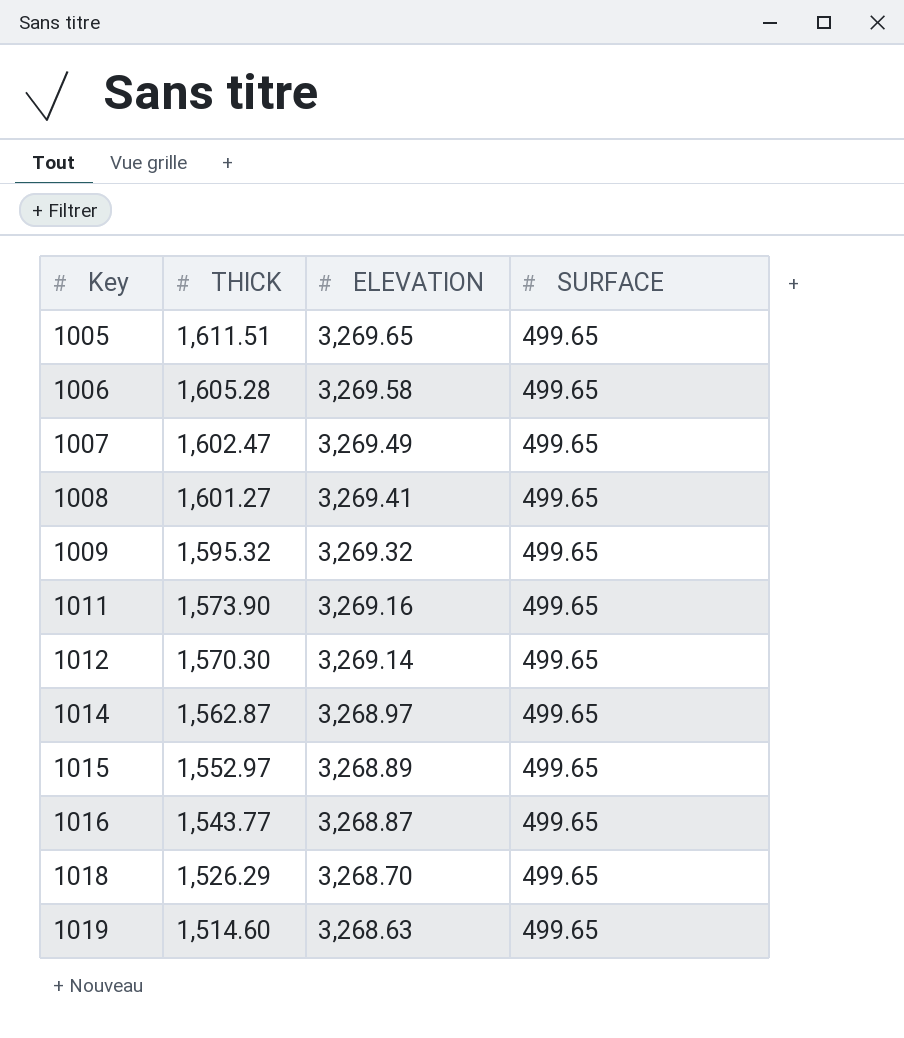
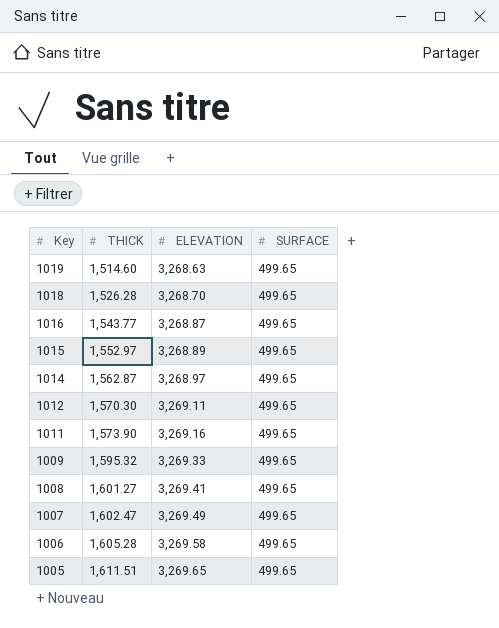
row order: Key ascending -> Key descending
1018 | THICK: 1,526.29 -> 1,526.28
1012 | ELEVATION: 3,269.14 -> 3,269.11
1009 | ELEVATION: 3,269.32 -> 3,269.33

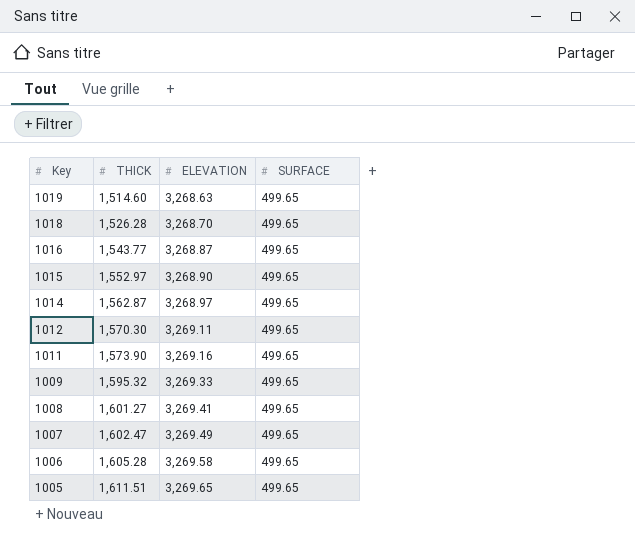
1015 | ELEVATION: 3,268.89 -> 3,268.90

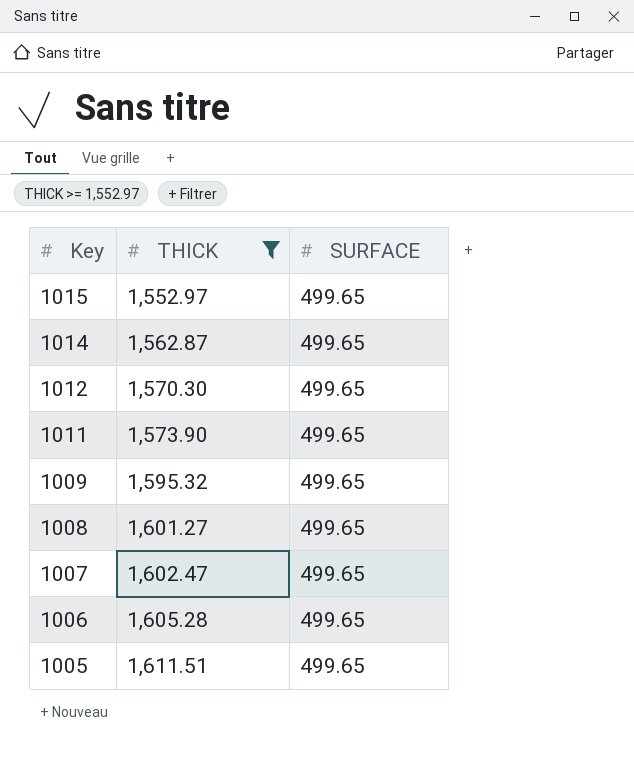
filter: none -> THICK >= 1,552.97
column ELEVATION | position: 3 -> none

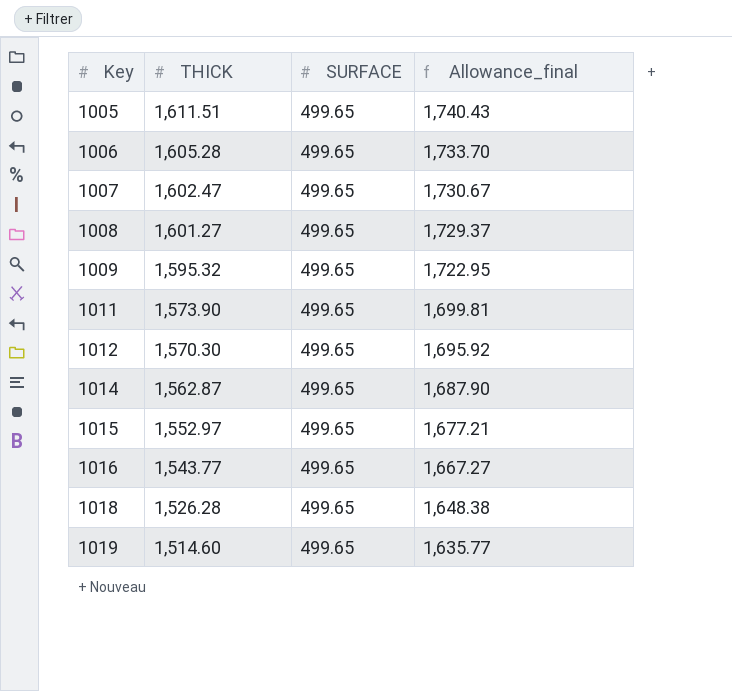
filter: THICK >= 1,552.97 -> none
row order: Key descending -> Key ascending
column Allowance_final | formula: none -> [THICK] * 1.08

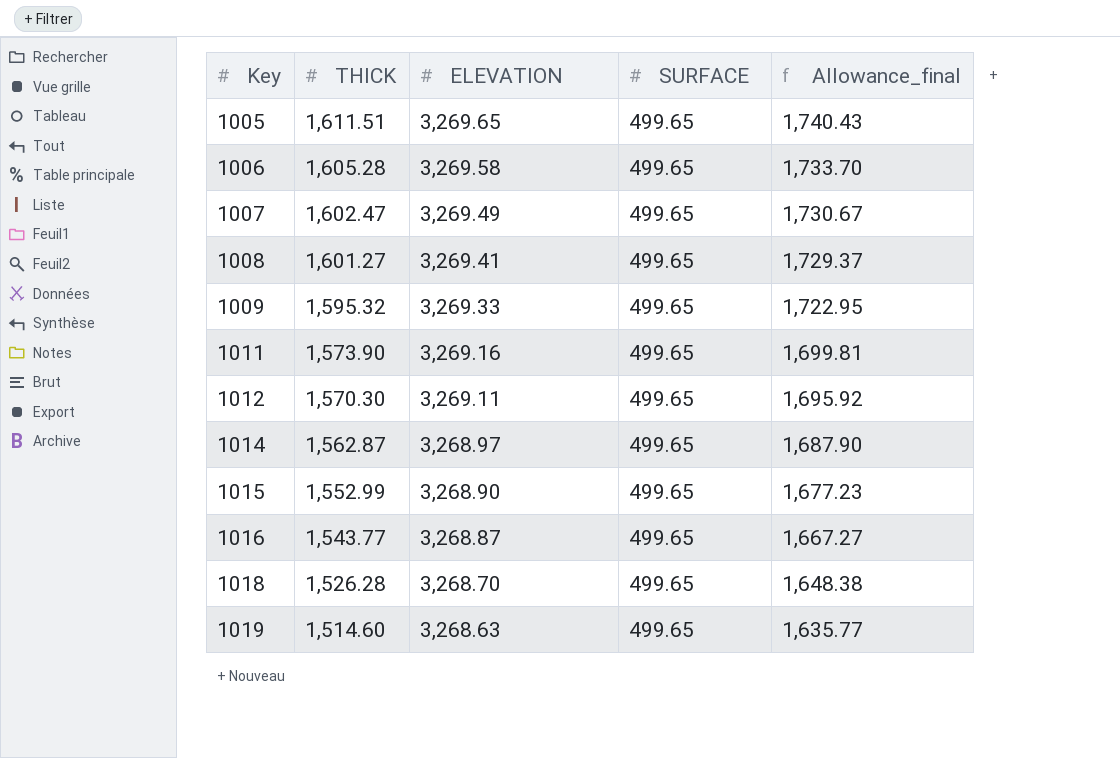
column ELEVATION | position: none -> 3
1015 | THICK: 1,552.97 -> 1,552.99
1015 | Allowance_final: 1,677.21 -> 1,677.23

